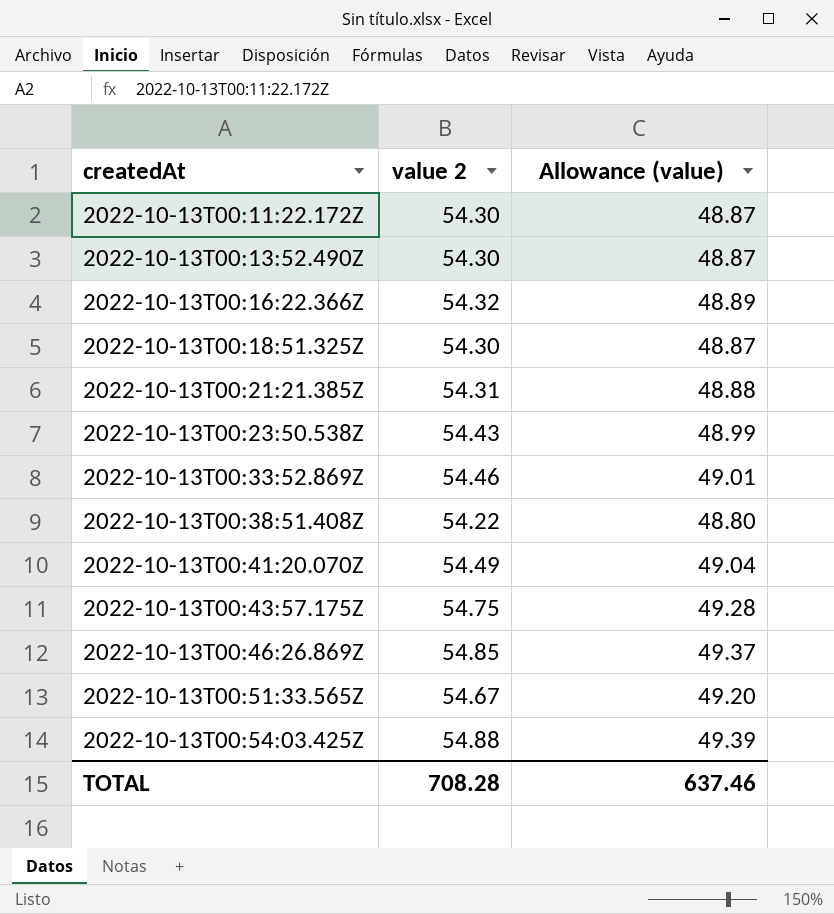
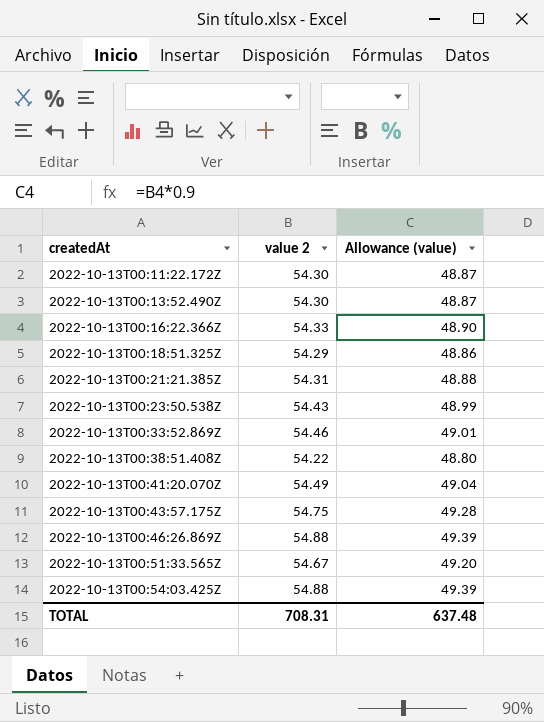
2022-10-13T00:16:22.366Z | value 2: 54.32 -> 54.33
2022-10-13T00:16:22.366Z | Allowance (value): 48.89 -> 48.90
2022-10-13T00:18:51.325Z | value 2: 54.30 -> 54.29
2022-10-13T00:18:51.325Z | Allowance (value): 48.87 -> 48.86
2022-10-13T00:46:26.869Z | value 2: 54.85 -> 54.88
2022-10-13T00:46:26.869Z | Allowance (value): 49.37 -> 49.39
TOTAL | value 2: 708.28 -> 708.31
TOTAL | Allowance (value): 637.46 -> 637.48

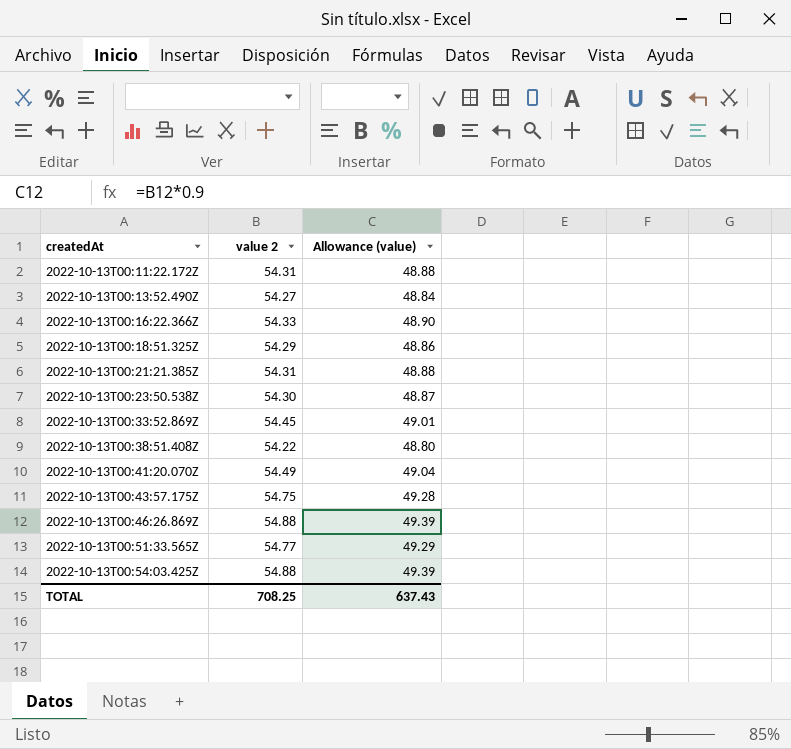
2022-10-13T00:11:22.172Z | value 2: 54.30 -> 54.31
2022-10-13T00:11:22.172Z | Allowance (value): 48.87 -> 48.88
2022-10-13T00:13:52.490Z | value 2: 54.30 -> 54.27
2022-10-13T00:13:52.490Z | Allowance (value): 48.87 -> 48.84
2022-10-13T00:23:50.538Z | value 2: 54.43 -> 54.30
2022-10-13T00:23:50.538Z | Allowance (value): 48.99 -> 48.87
2022-10-13T00:33:52.869Z | value 2: 54.46 -> 54.45
2022-10-13T00:51:33.565Z | value 2: 54.67 -> 54.77
2022-10-13T00:51:33.565Z | Allowance (value): 49.20 -> 49.29
TOTAL | value 2: 708.31 -> 708.25
TOTAL | Allowance (value): 637.48 -> 637.43

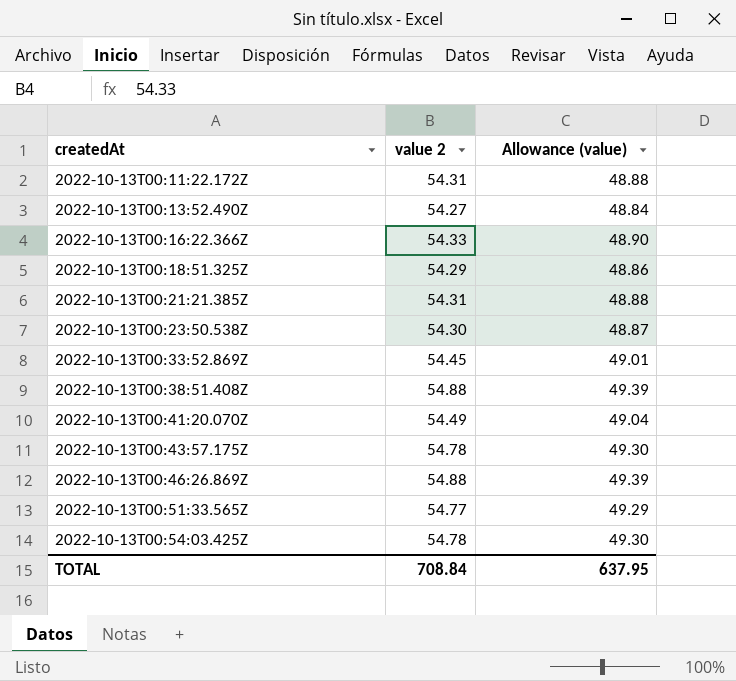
2022-10-13T00:38:51.408Z | value 2: 54.22 -> 54.88
2022-10-13T00:38:51.408Z | Allowance (value): 48.80 -> 49.39
2022-10-13T00:43:57.175Z | value 2: 54.75 -> 54.78
2022-10-13T00:43:57.175Z | Allowance (value): 49.28 -> 49.30
2022-10-13T00:54:03.425Z | value 2: 54.88 -> 54.78
2022-10-13T00:54:03.425Z | Allowance (value): 49.39 -> 49.30
TOTAL | value 2: 708.25 -> 708.84
TOTAL | Allowance (value): 637.43 -> 637.95

